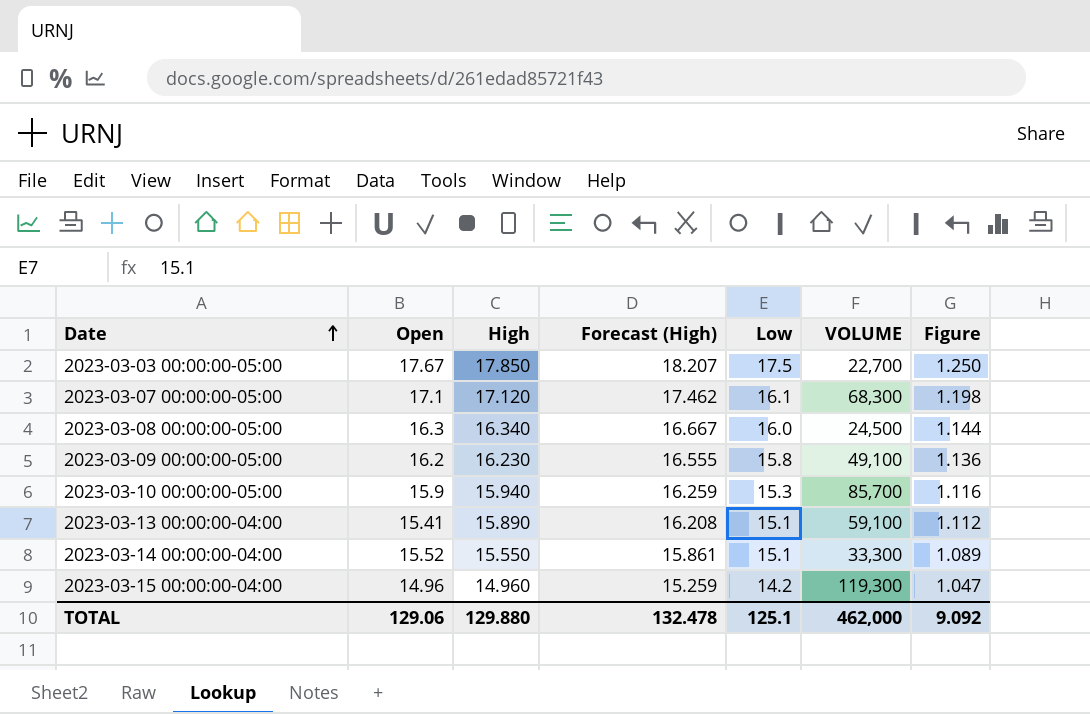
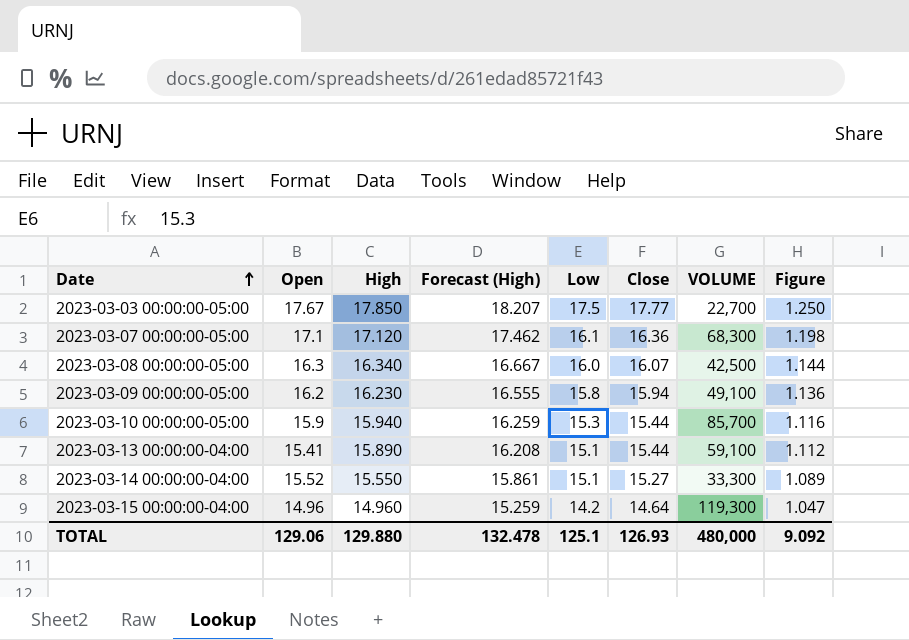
column Close | position: none -> 6
2023-03-08 00:00:00-05:00 | VOLUME: 24,500 -> 42,500
TOTAL | VOLUME: 462,000 -> 480,000

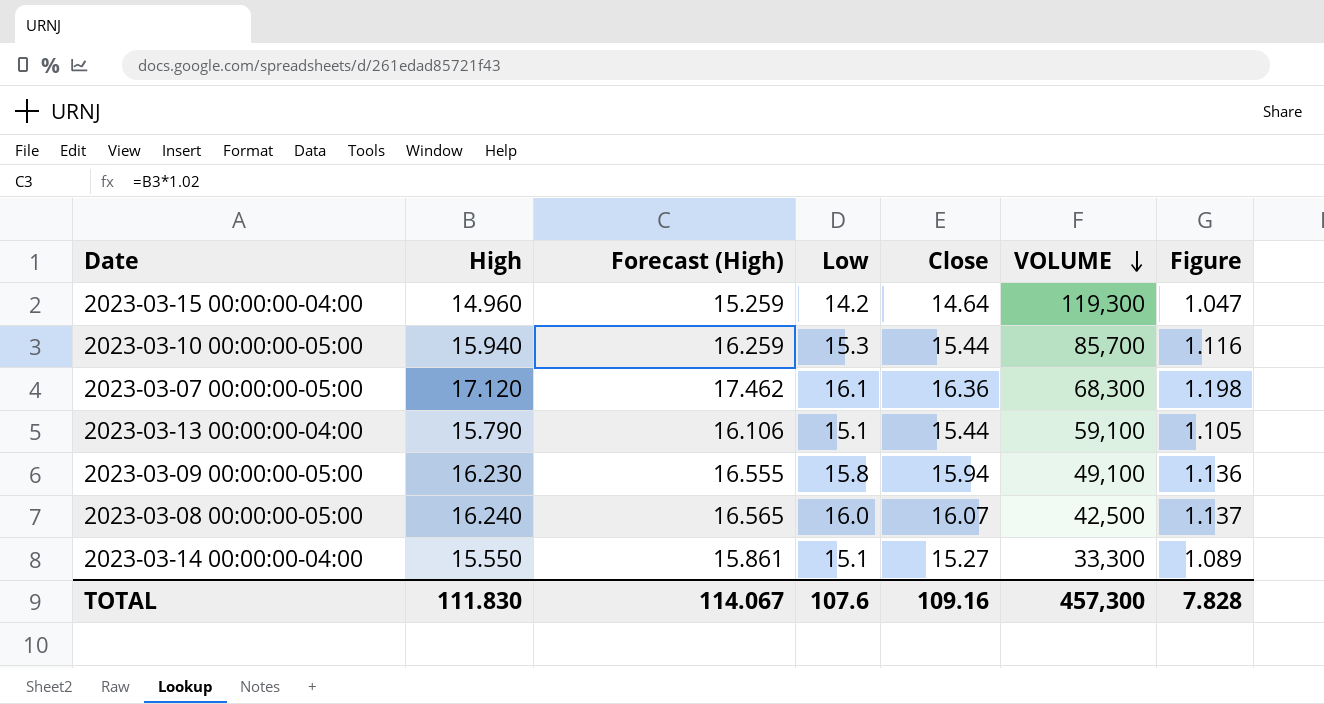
row order: Date ascending -> VOLUME descending
column Open | position: 2 -> none
row 2023-03-03 00:00:00-05:00: 17.67 | 17.850 | 18.207 | 17.5 | 17.77 | 22,700 | 1.250 -> none
2023-03-13 00:00:00-04:00 | High: 15.890 -> 15.790
2023-03-13 00:00:00-04:00 | Forecast (High): 16.208 -> 16.106
2023-03-13 00:00:00-04:00 | Figure: 1.112 -> 1.105
2023-03-08 00:00:00-05:00 | High: 16.340 -> 16.240
2023-03-08 00:00:00-05:00 | Forecast (High): 16.667 -> 16.565
2023-03-08 00:00:00-05:00 | Figure: 1.144 -> 1.137
TOTAL | High: 129.880 -> 111.830
TOTAL | Forecast (High): 132.478 -> 114.067
TOTAL | Low: 125.1 -> 107.6
TOTAL | Close: 126.93 -> 109.16
TOTAL | VOLUME: 480,000 -> 457,300
TOTAL | Figure: 9.092 -> 7.828

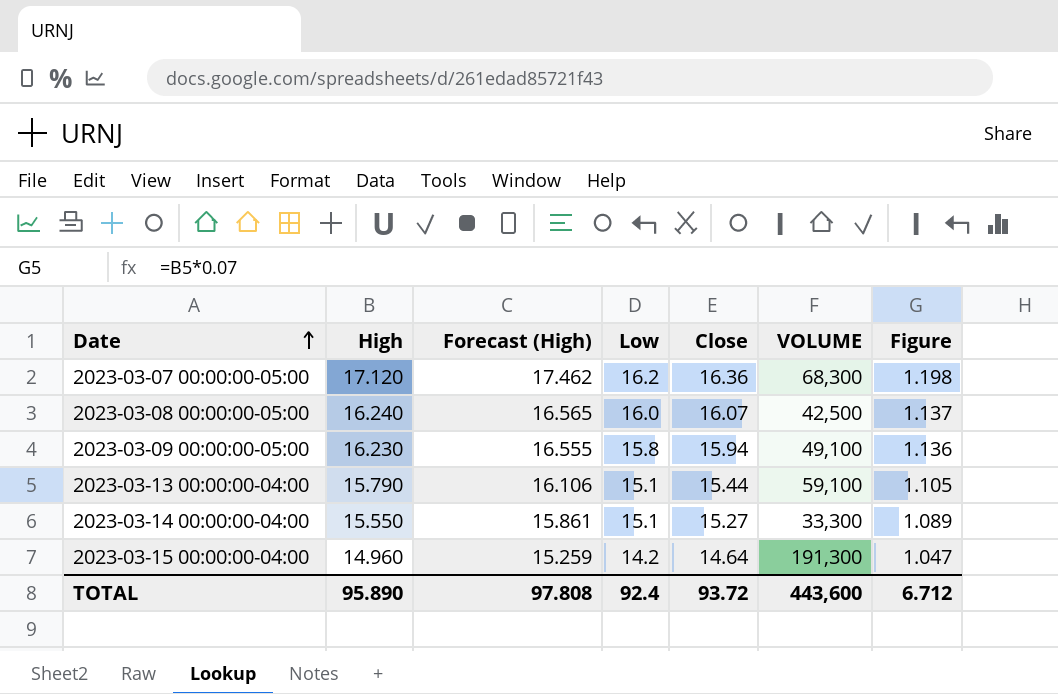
row order: VOLUME descending -> Date ascending
row 2023-03-10 00:00:00-05:00: 15.940 | 16.259 | 15.3 | 15.44 | 85,700 | 1.116 -> none
2023-03-07 00:00:00-05:00 | Low: 16.1 -> 16.2
2023-03-15 00:00:00-04:00 | VOLUME: 119,300 -> 191,300
TOTAL | High: 111.830 -> 95.890
TOTAL | Forecast (High): 114.067 -> 97.808
TOTAL | Low: 107.6 -> 92.4
TOTAL | Close: 109.16 -> 93.72
TOTAL | VOLUME: 457,300 -> 443,600
TOTAL | Figure: 7.828 -> 6.712

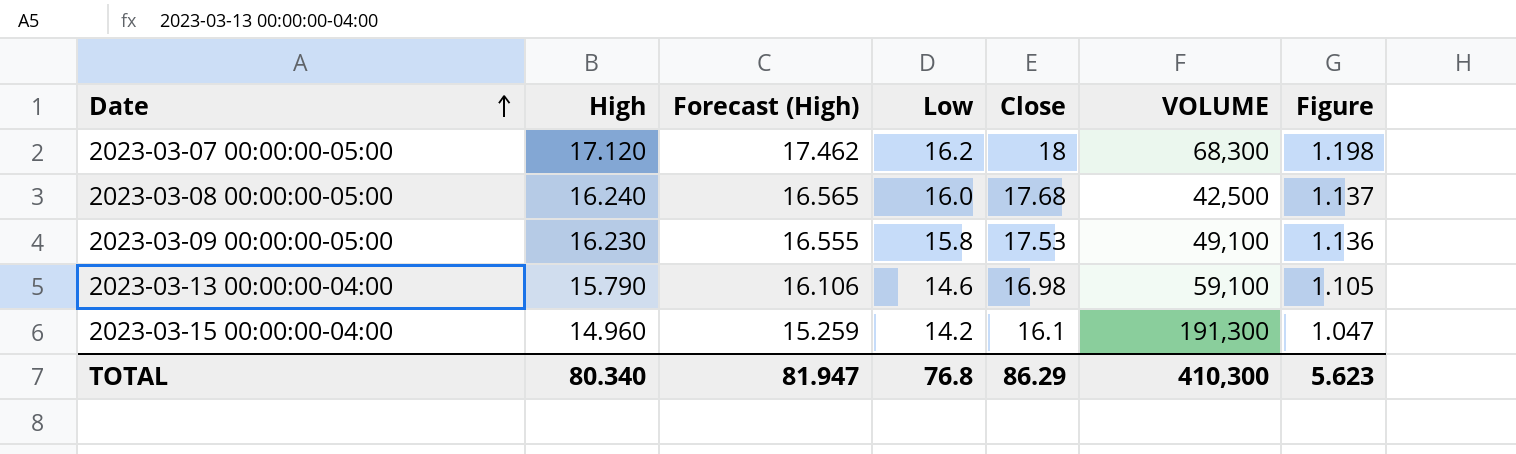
row 2023-03-14 00:00:00-04:00: 15.550 | 15.861 | 15.1 | 15.27 | 33,300 | 1.089 -> none
2023-03-07 00:00:00-05:00 | Close: 16.36 -> 18
2023-03-08 00:00:00-05:00 | Close: 16.07 -> 17.68
2023-03-09 00:00:00-05:00 | Close: 15.94 -> 17.53
2023-03-13 00:00:00-04:00 | Low: 15.1 -> 14.6
2023-03-13 00:00:00-04:00 | Close: 15.44 -> 16.98
2023-03-15 00:00:00-04:00 | Close: 14.64 -> 16.1
TOTAL | High: 95.890 -> 80.340
TOTAL | Forecast (High): 97.808 -> 81.947
TOTAL | Low: 92.4 -> 76.8
TOTAL | Close: 93.72 -> 86.29
TOTAL | VOLUME: 443,600 -> 410,300
TOTAL | Figure: 6.712 -> 5.623

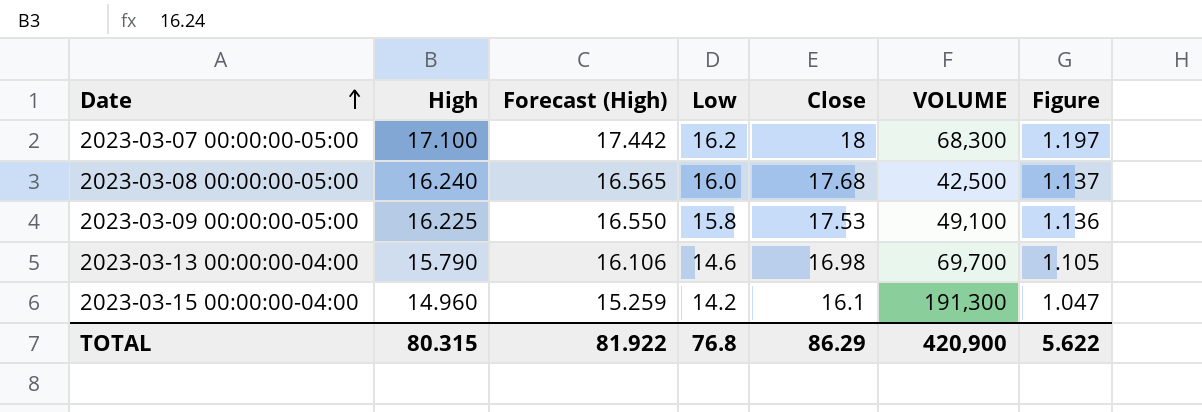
2023-03-07 00:00:00-05:00 | High: 17.120 -> 17.100
2023-03-07 00:00:00-05:00 | Forecast (High): 17.462 -> 17.442
2023-03-07 00:00:00-05:00 | Figure: 1.198 -> 1.197
2023-03-09 00:00:00-05:00 | High: 16.230 -> 16.225
2023-03-09 00:00:00-05:00 | Forecast (High): 16.555 -> 16.550
2023-03-13 00:00:00-04:00 | VOLUME: 59,100 -> 69,700
TOTAL | High: 80.340 -> 80.315
TOTAL | Forecast (High): 81.947 -> 81.922
TOTAL | VOLUME: 410,300 -> 420,900
TOTAL | Figure: 5.623 -> 5.622

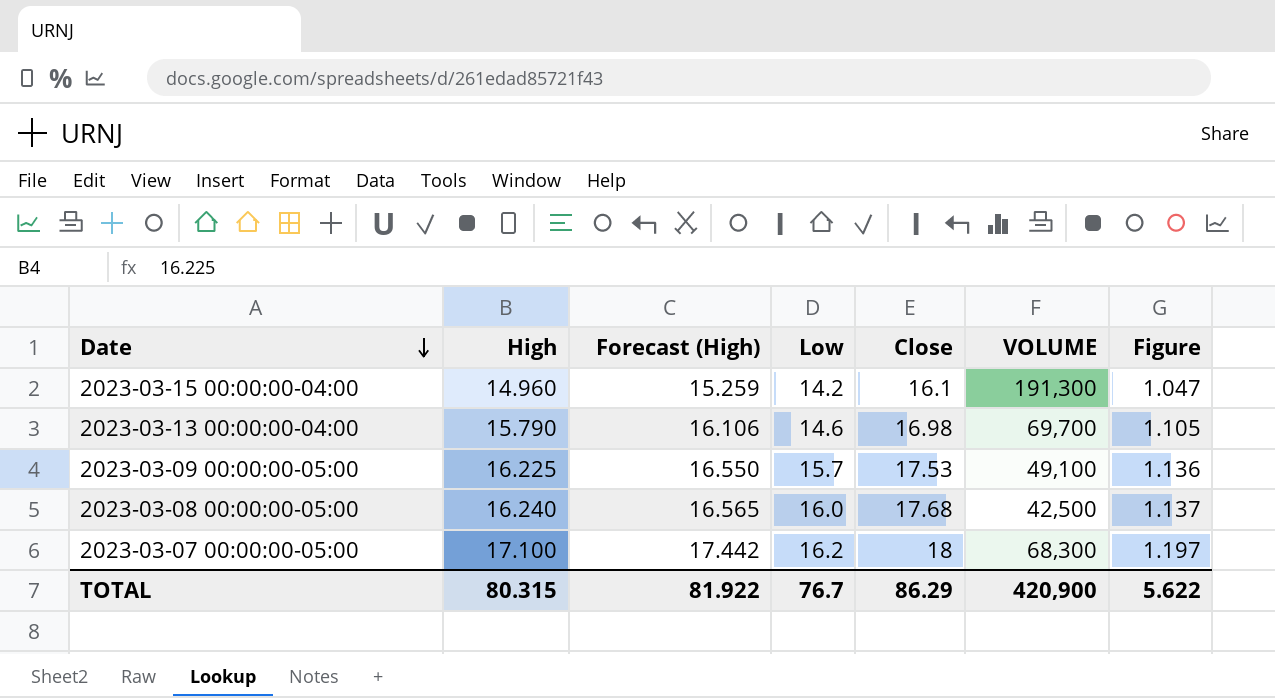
row order: Date ascending -> Date descending
2023-03-09 00:00:00-05:00 | Low: 15.8 -> 15.7
TOTAL | Low: 76.8 -> 76.7

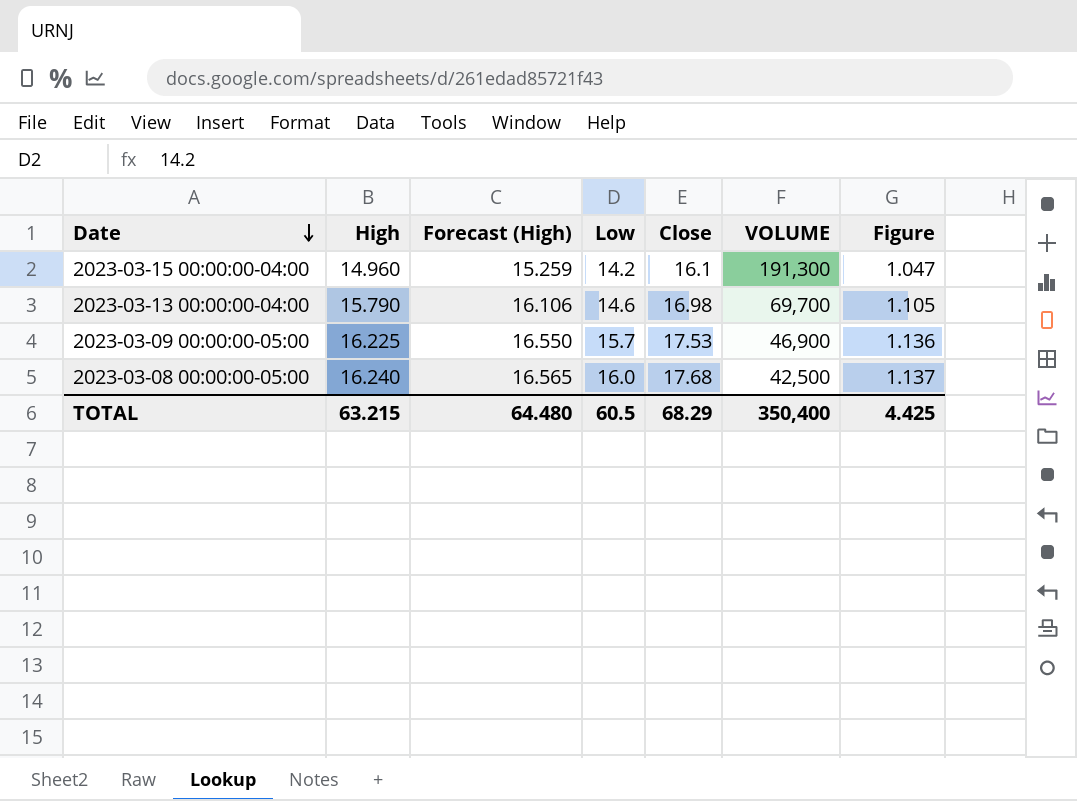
row 2023-03-07 00:00:00-05:00: 17.100 | 17.442 | 16.2 | 18 | 68,300 | 1.197 -> none
2023-03-09 00:00:00-05:00 | VOLUME: 49,100 -> 46,900
TOTAL | High: 80.315 -> 63.215
TOTAL | Forecast (High): 81.922 -> 64.480
TOTAL | Low: 76.7 -> 60.5
TOTAL | Close: 86.29 -> 68.29
TOTAL | VOLUME: 420,900 -> 350,400
TOTAL | Figure: 5.622 -> 4.425

